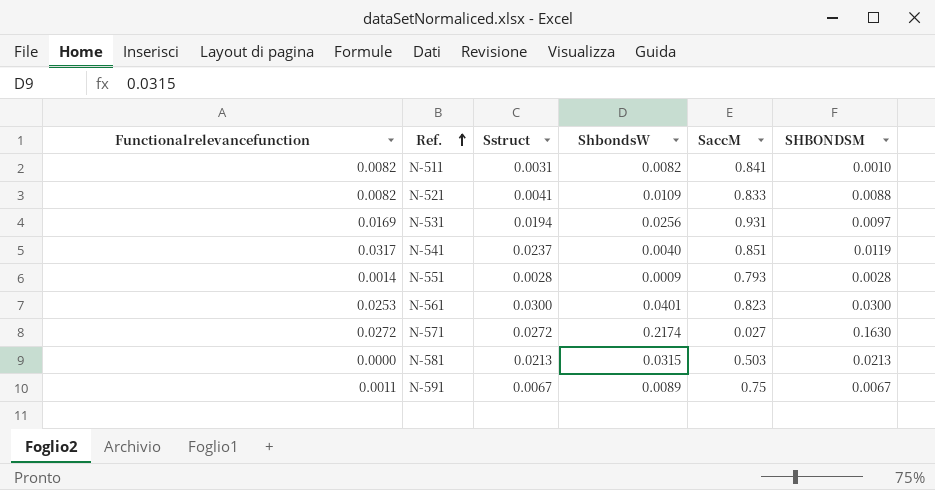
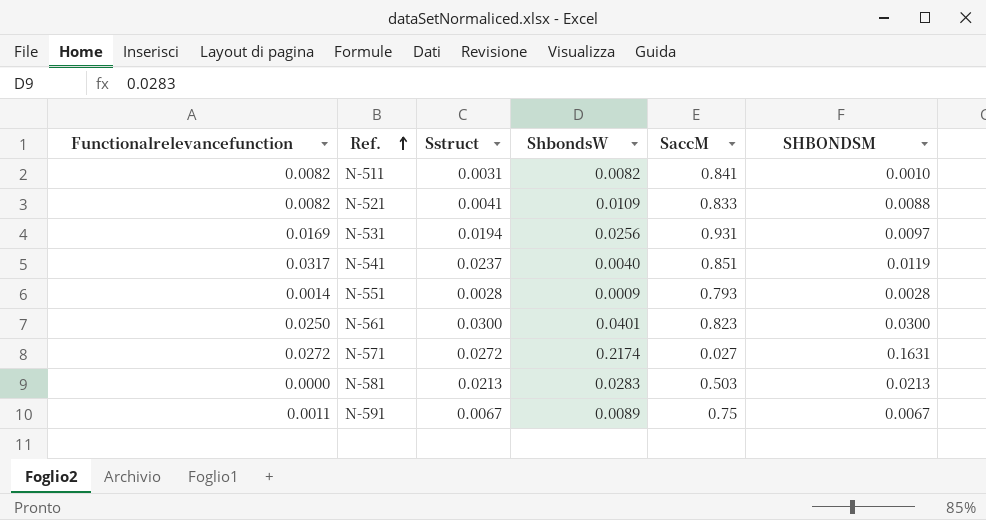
N-561 | Functionalrelevancefunction: 0.0253 -> 0.0250
N-571 | SHBONDSM: 0.1630 -> 0.1631
N-581 | ShbondsW: 0.0315 -> 0.0283

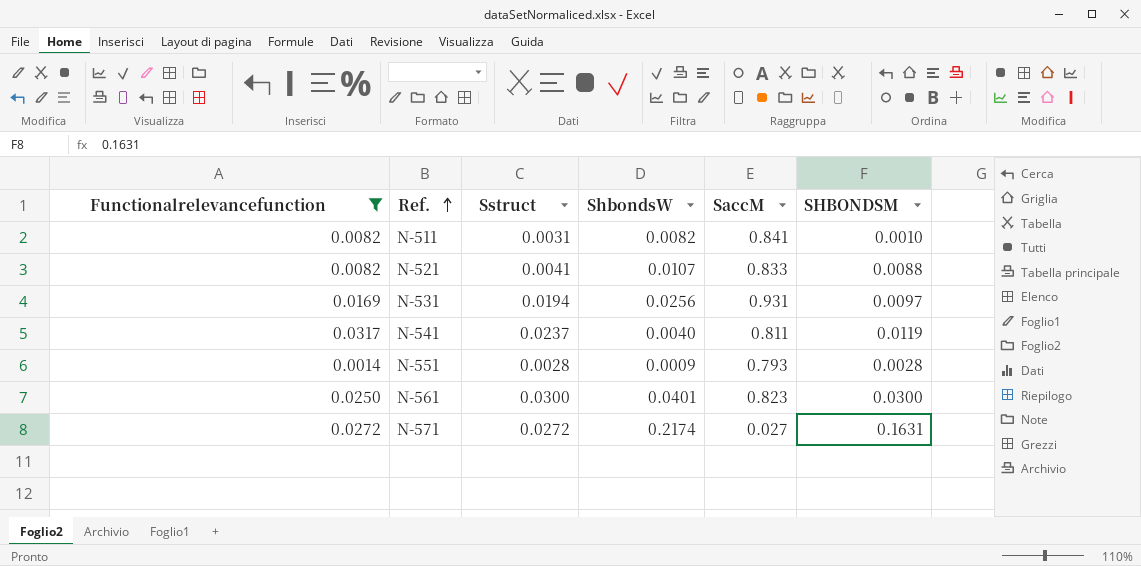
filter: none -> Functionalrelevancefunction >= 0.0014
N-521 | ShbondsW: 0.0109 -> 0.0107
N-541 | SaccM: 0.851 -> 0.811

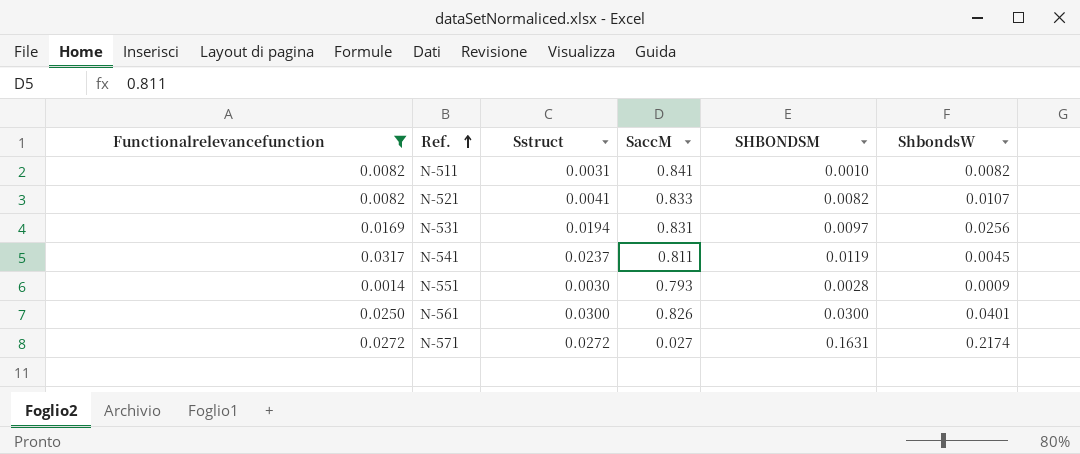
column ShbondsW | position: 4 -> 6
N-521 | SHBONDSM: 0.0088 -> 0.0082
N-531 | SaccM: 0.931 -> 0.831
N-541 | ShbondsW: 0.0040 -> 0.0045
N-551 | Sstruct: 0.0028 -> 0.0030
N-561 | SaccM: 0.823 -> 0.826

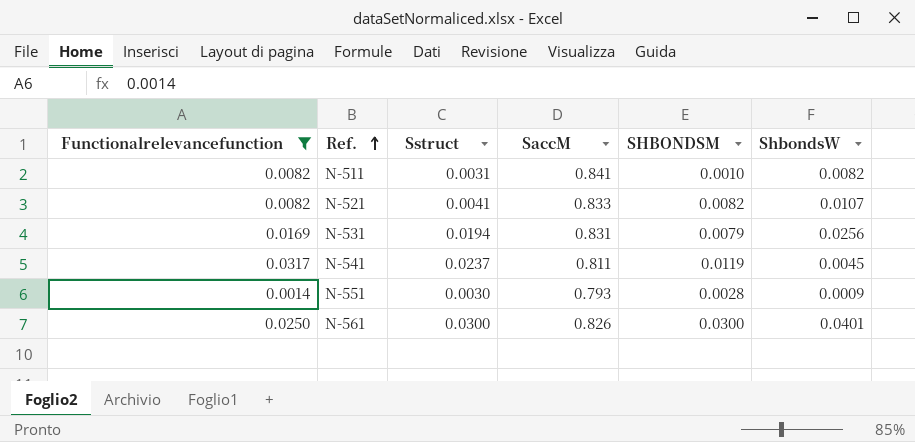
row N-571: 0.0272 | 0.0272 | 0.027 | 0.1631 | 0.2174 -> none
N-531 | SHBONDSM: 0.0097 -> 0.0079

